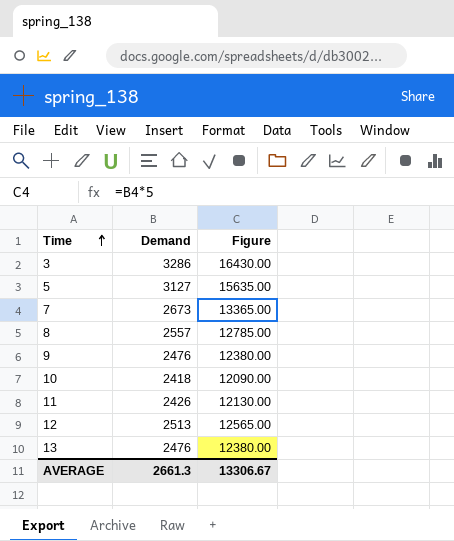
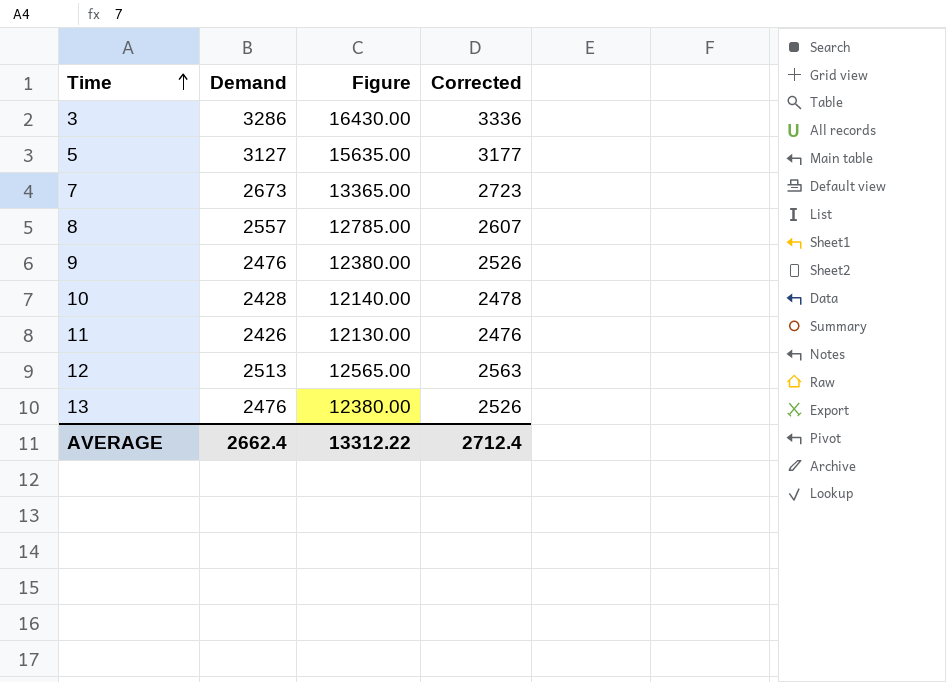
column Corrected | formula: none -> [Demand] + 50
10 | Demand: 2418 -> 2428
10 | Figure: 12090.00 -> 12140.00
AVERAGE | Demand: 2661.3 -> 2662.4
AVERAGE | Figure: 13306.67 -> 13312.22

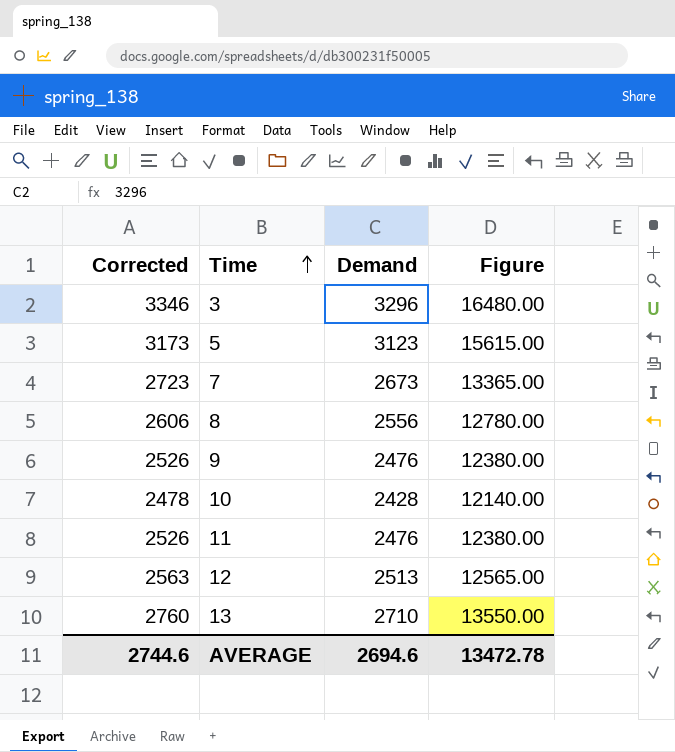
column Corrected | position: 4 -> 1
3 | Corrected: 3336 -> 3346
3 | Demand: 3286 -> 3296
3 | Figure: 16430.00 -> 16480.00
5 | Corrected: 3177 -> 3173
5 | Demand: 3127 -> 3123
5 | Figure: 15635.00 -> 15615.00
8 | Corrected: 2607 -> 2606
8 | Demand: 2557 -> 2556
8 | Figure: 12785.00 -> 12780.00
11 | Corrected: 2476 -> 2526
11 | Demand: 2426 -> 2476
11 | Figure: 12130.00 -> 12380.00
13 | Corrected: 2526 -> 2760
13 | Demand: 2476 -> 2710
13 | Figure: 12380.00 -> 13550.00
AVERAGE | Corrected: 2712.4 -> 2744.6
AVERAGE | Demand: 2662.4 -> 2694.6
AVERAGE | Figure: 13312.22 -> 13472.78

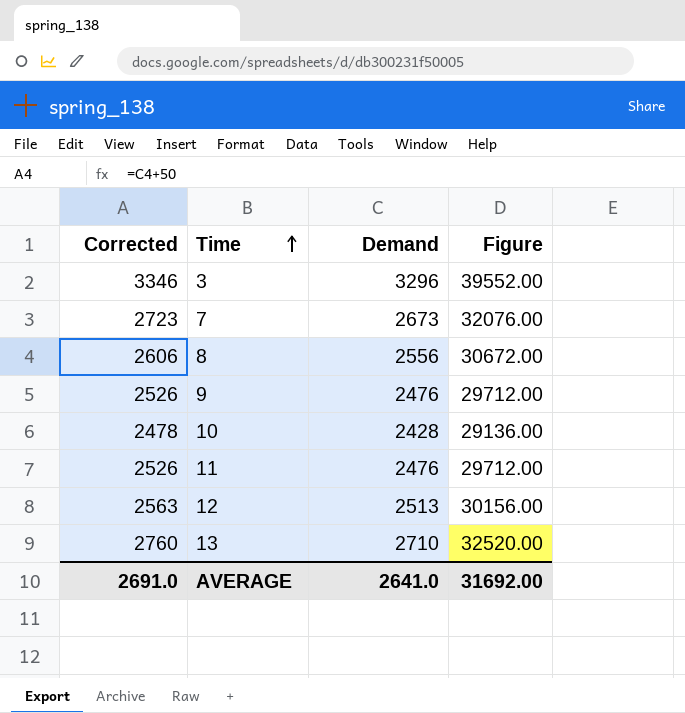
column Figure | formula: [Demand] * 5 -> [Demand] * 12
row 5: 3173 | 3123 | 15615.00 -> none
AVERAGE | Corrected: 2744.6 -> 2691.0
AVERAGE | Demand: 2694.6 -> 2641.0
AVERAGE | Figure: 13472.78 -> 31692.00

